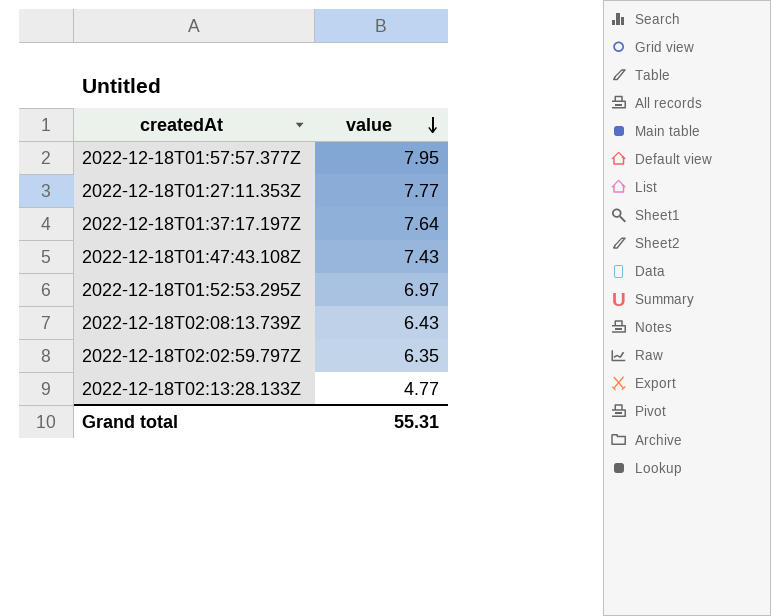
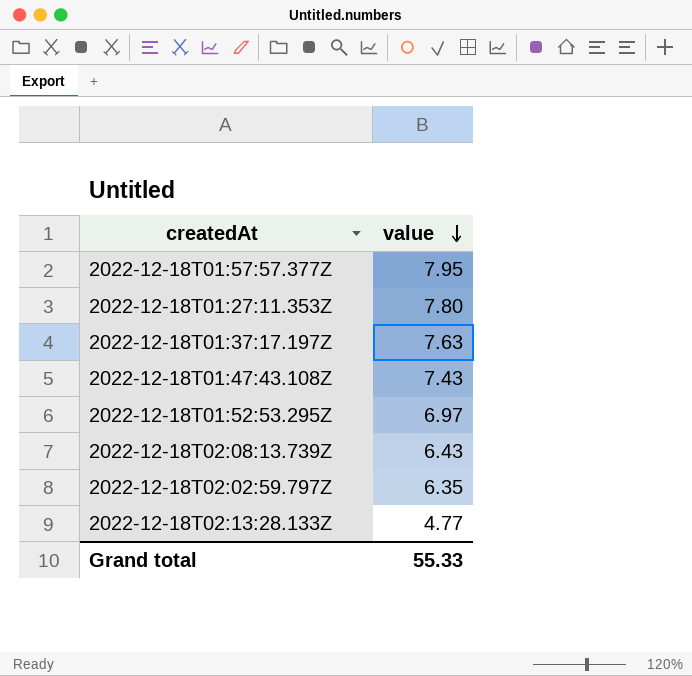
2022-12-18T01:27:11.353Z | value: 7.77 -> 7.80
2022-12-18T01:37:17.197Z | value: 7.64 -> 7.63
Grand total | value: 55.31 -> 55.33

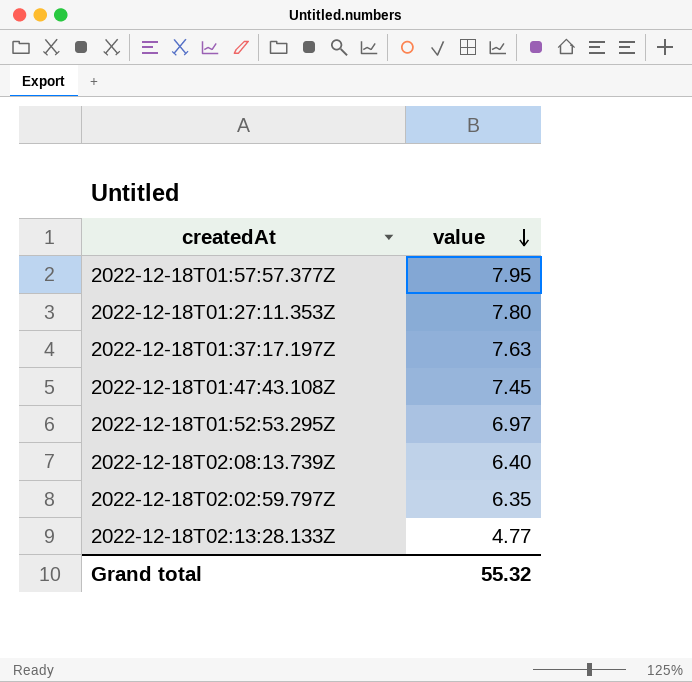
2022-12-18T01:47:43.108Z | value: 7.43 -> 7.45
2022-12-18T02:08:13.739Z | value: 6.43 -> 6.40
Grand total | value: 55.33 -> 55.32

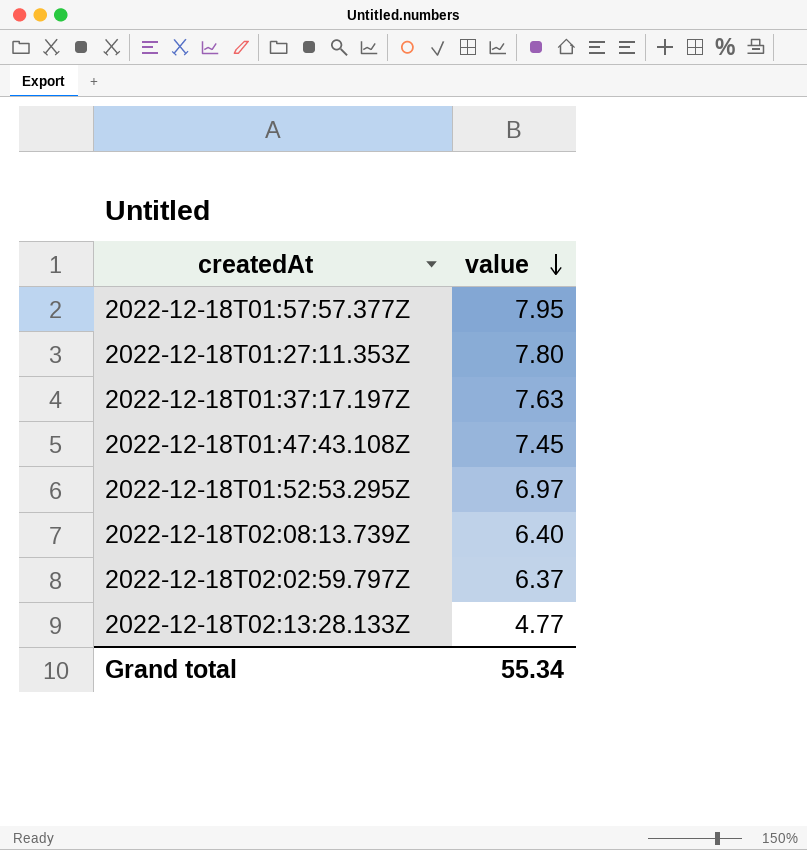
2022-12-18T02:02:59.797Z | value: 6.35 -> 6.37
Grand total | value: 55.32 -> 55.34

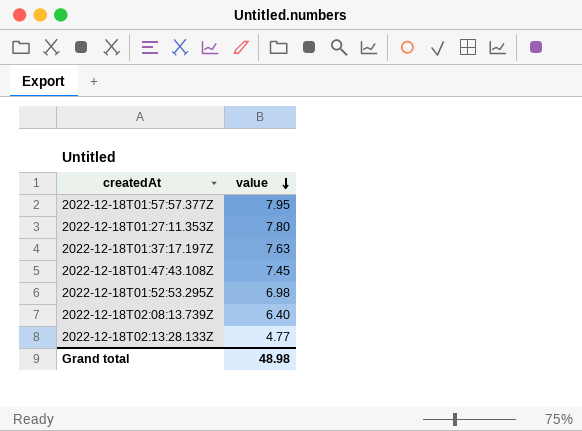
row 2022-12-18T02:02:59.797Z: 6.37 -> none
2022-12-18T01:52:53.295Z | value: 6.97 -> 6.98
Grand total | value: 55.34 -> 48.98

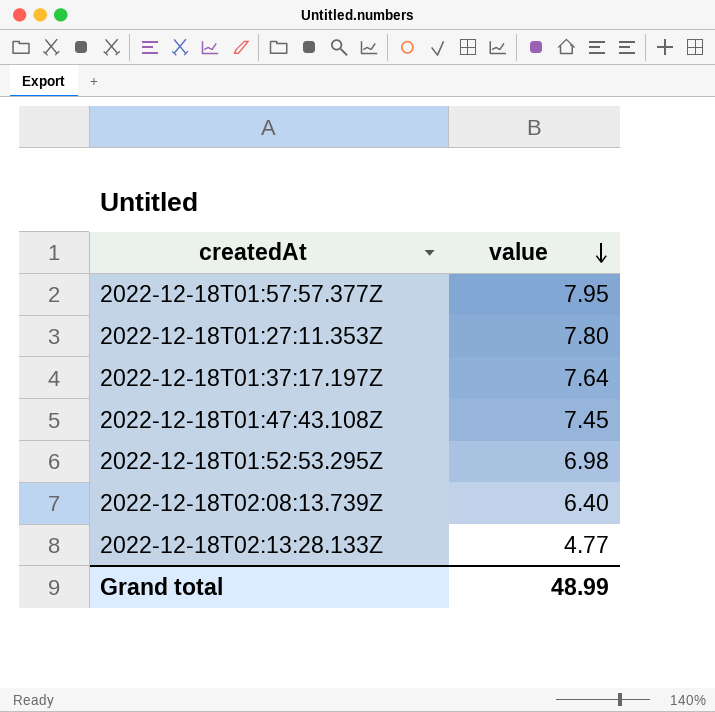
2022-12-18T01:37:17.197Z | value: 7.63 -> 7.64
Grand total | value: 48.98 -> 48.99

